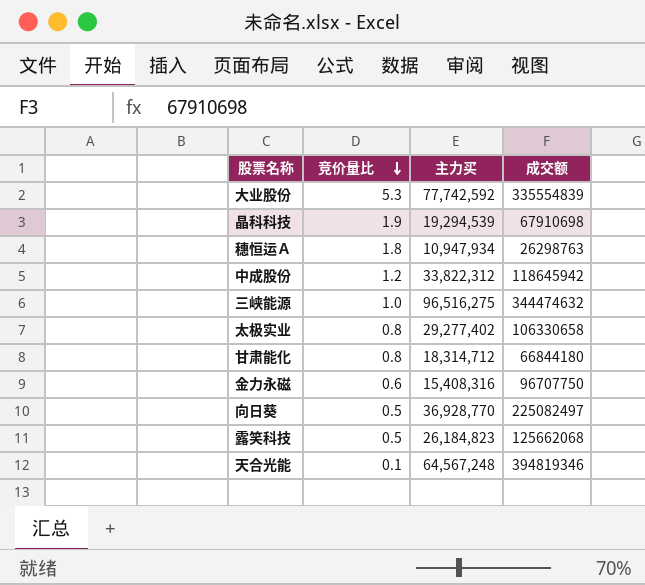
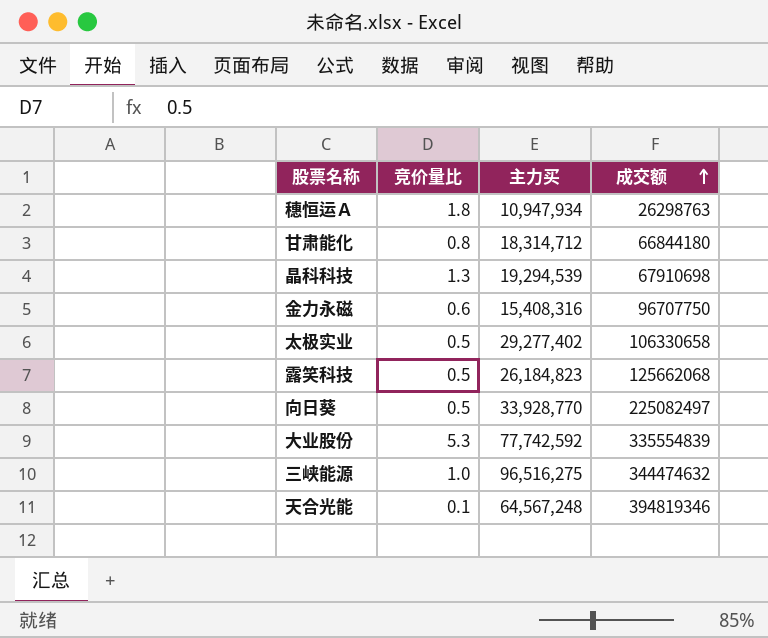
row order: 竞价量比 descending -> 成交额 ascending
row 中成股份: 1.2 | 33,822,312 | 118645942 -> none
晶科科技 | 竞价量比: 1.9 -> 1.3
太极实业 | 竞价量比: 0.8 -> 0.5
向日葵 | 主力买: 36,928,770 -> 33,928,770

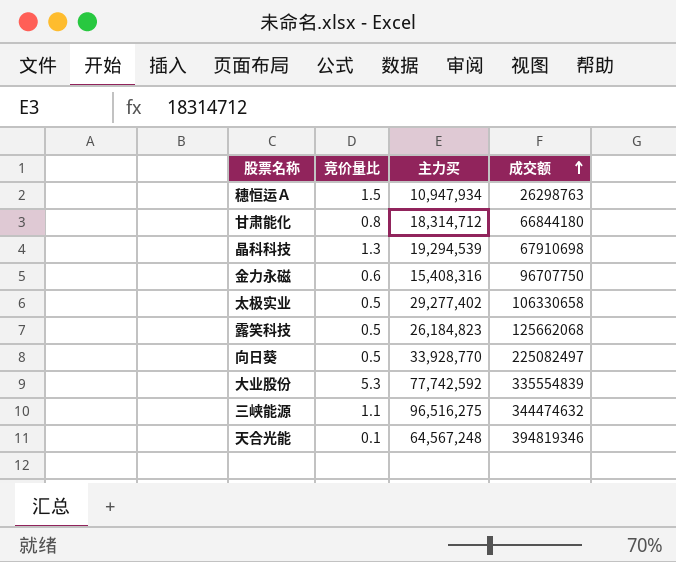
穗恒运Ａ | 竞价量比: 1.8 -> 1.5
三峡能源 | 竞价量比: 1.0 -> 1.1

